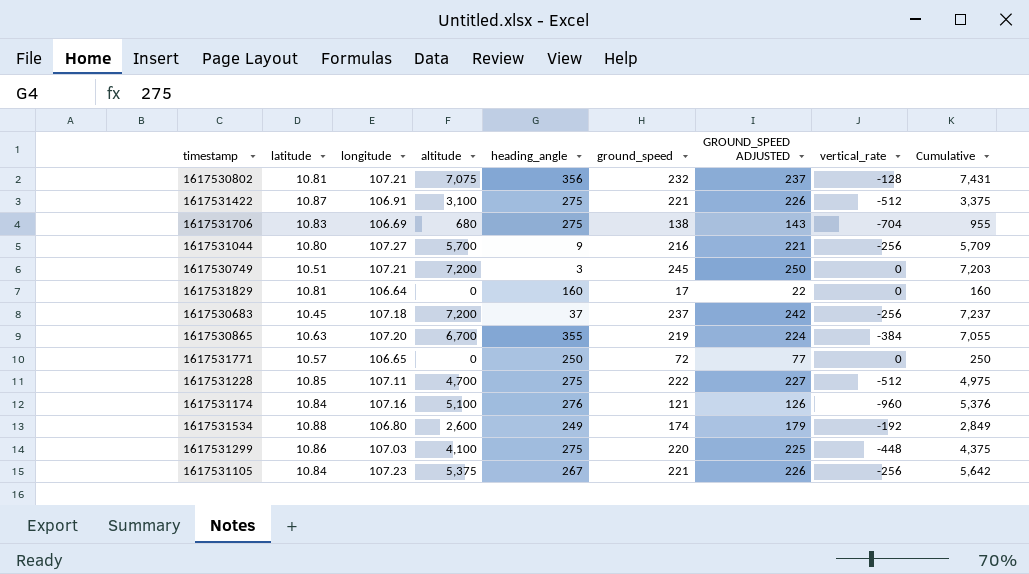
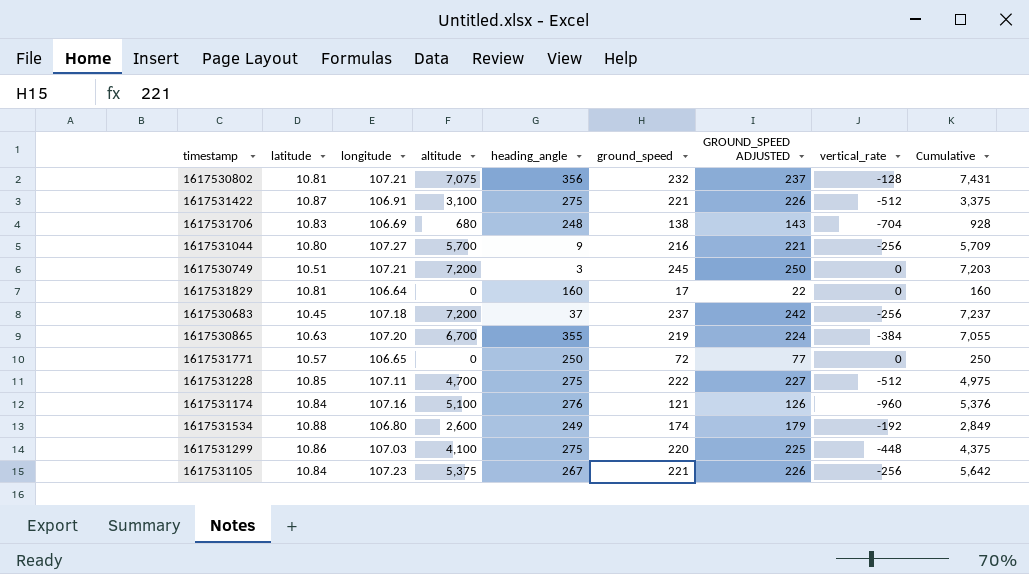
1617531706 | heading_angle: 275 -> 248
1617531706 | Cumulative: 955 -> 928

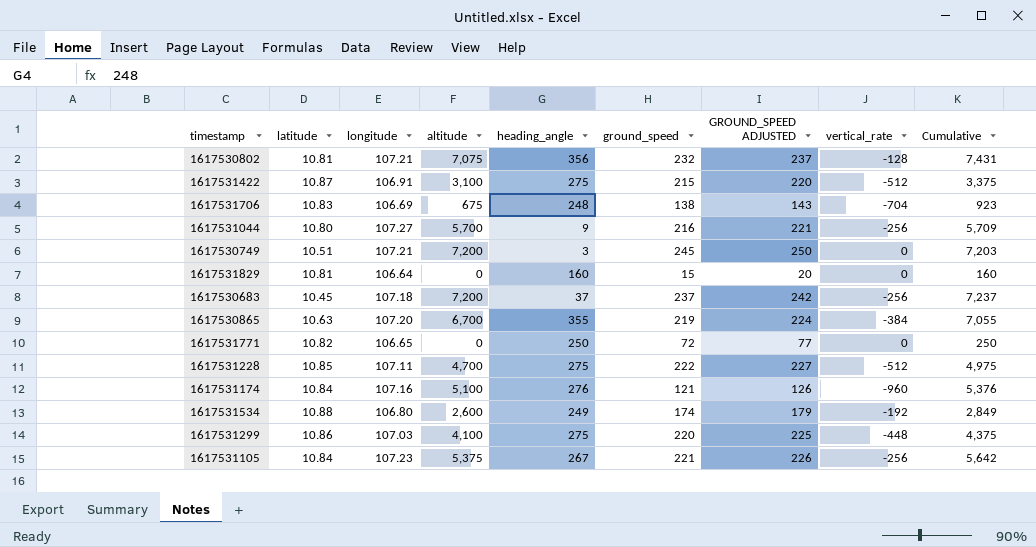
1617531422 | ground_speed: 221 -> 215
1617531422 | GROUND_SPEED ADJUSTED: 226 -> 220
1617531706 | altitude: 680 -> 675
1617531706 | Cumulative: 928 -> 923
1617531829 | ground_speed: 17 -> 15
1617531829 | GROUND_SPEED ADJUSTED: 22 -> 20
1617531771 | latitude: 10.57 -> 10.82

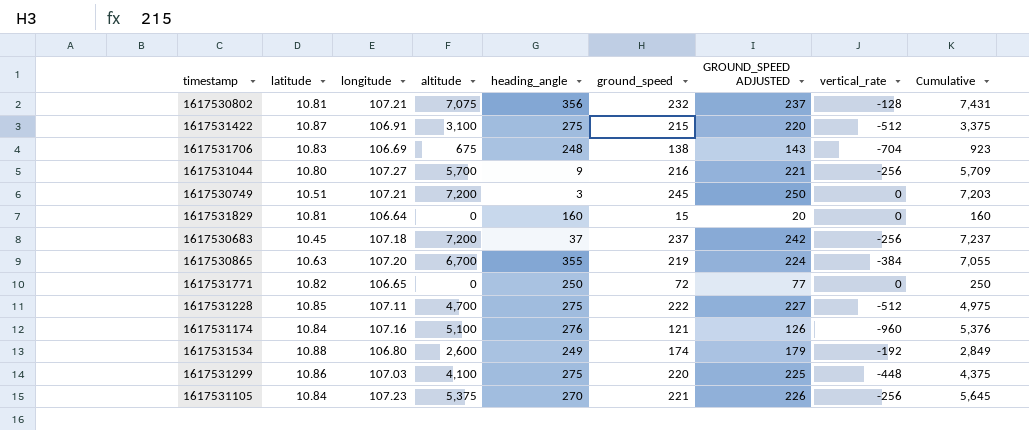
1617531105 | heading_angle: 267 -> 270
1617531105 | Cumulative: 5,642 -> 5,645

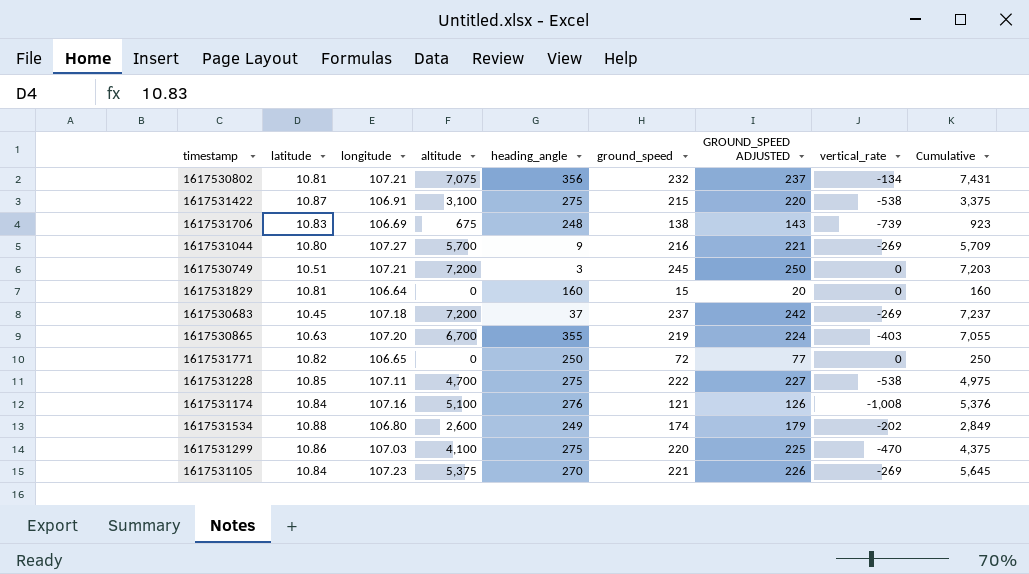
1617530802 | vertical_rate: -128 -> -134
1617531422 | vertical_rate: -512 -> -538
1617531706 | vertical_rate: -704 -> -739
1617531044 | vertical_rate: -256 -> -269
1617530683 | vertical_rate: -256 -> -269
1617530865 | vertical_rate: -384 -> -403
1617531228 | vertical_rate: -512 -> -538
1617531174 | vertical_rate: -960 -> -1,008
1617531534 | vertical_rate: -192 -> -202
1617531299 | vertical_rate: -448 -> -470
1617531105 | vertical_rate: -256 -> -269

